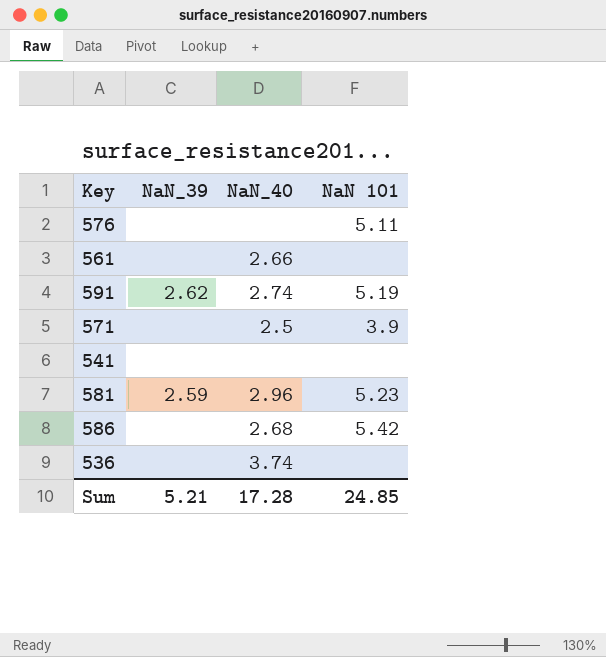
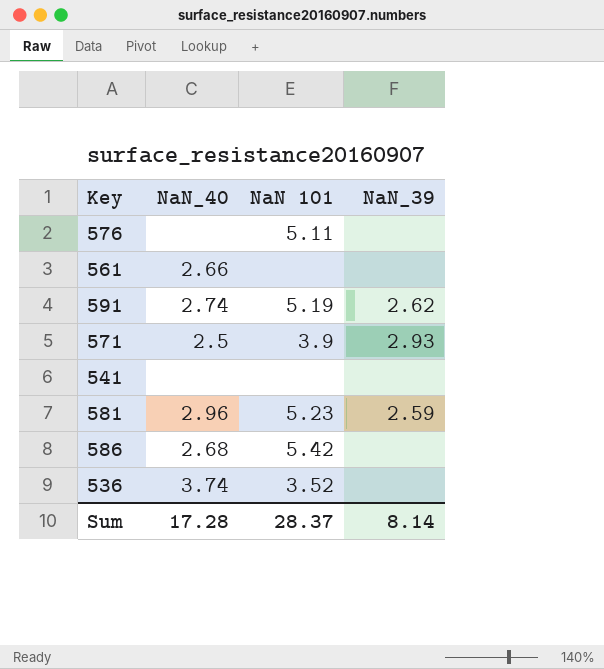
column NaN_39 | position: 2 -> 4
571 | NaN_39: none -> 2.93
536 | NaN 101: none -> 3.52
Sum | NaN 101: 24.85 -> 28.37
Sum | NaN_39: 5.21 -> 8.14

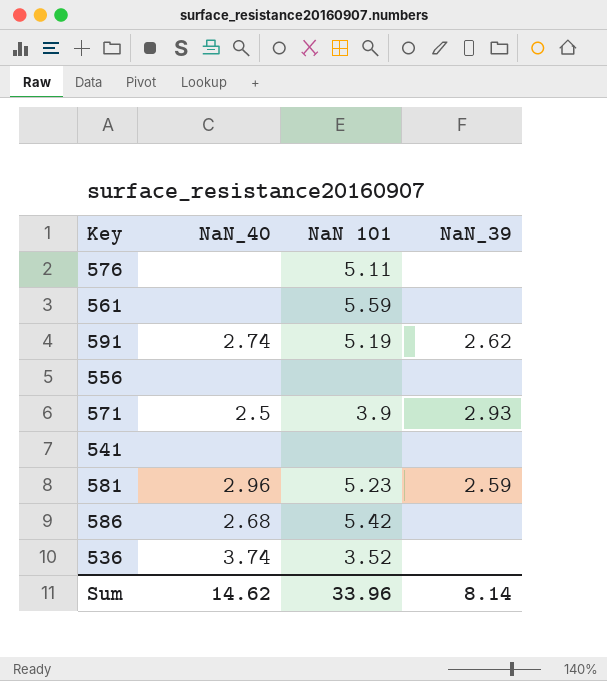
561 | NaN_40: 2.66 -> none
561 | NaN 101: none -> 5.59
row 556: none -> none | none | none
Sum | NaN_40: 17.28 -> 14.62
Sum | NaN 101: 28.37 -> 33.96

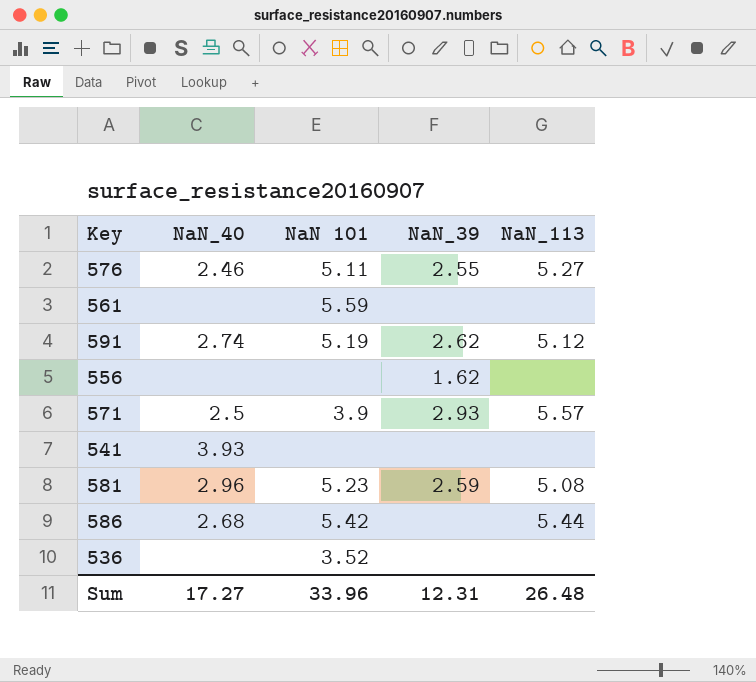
column NaN_113 | position: none -> 5
576 | NaN_40: none -> 2.46
576 | NaN_39: none -> 2.55
556 | NaN_39: none -> 1.62
541 | NaN_40: none -> 3.93
536 | NaN_40: 3.74 -> none
Sum | NaN_40: 14.62 -> 17.27
Sum | NaN_39: 8.14 -> 12.31

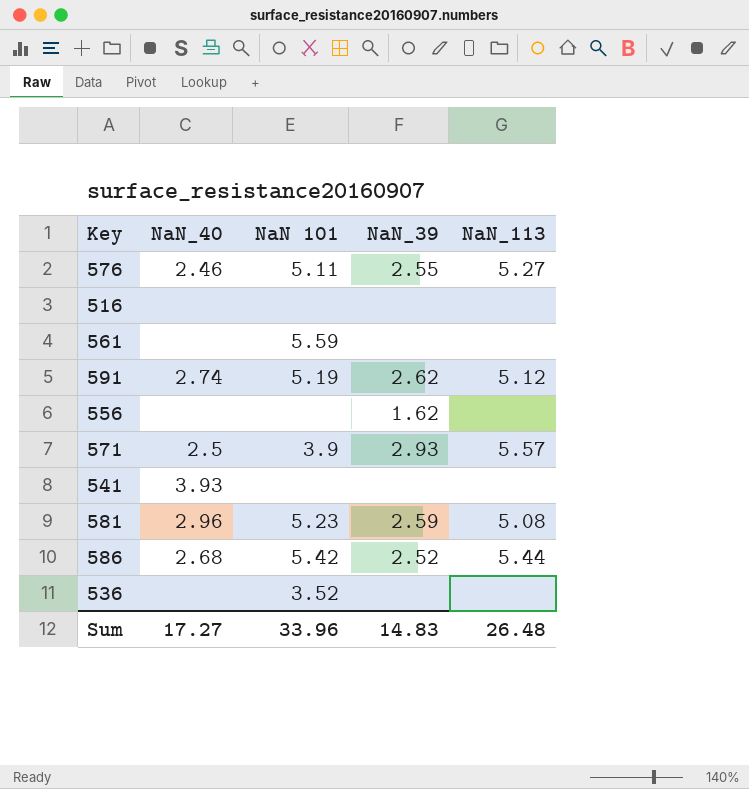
row 516: none -> none | none | none | none
586 | NaN_39: none -> 2.52
Sum | NaN_39: 12.31 -> 14.83

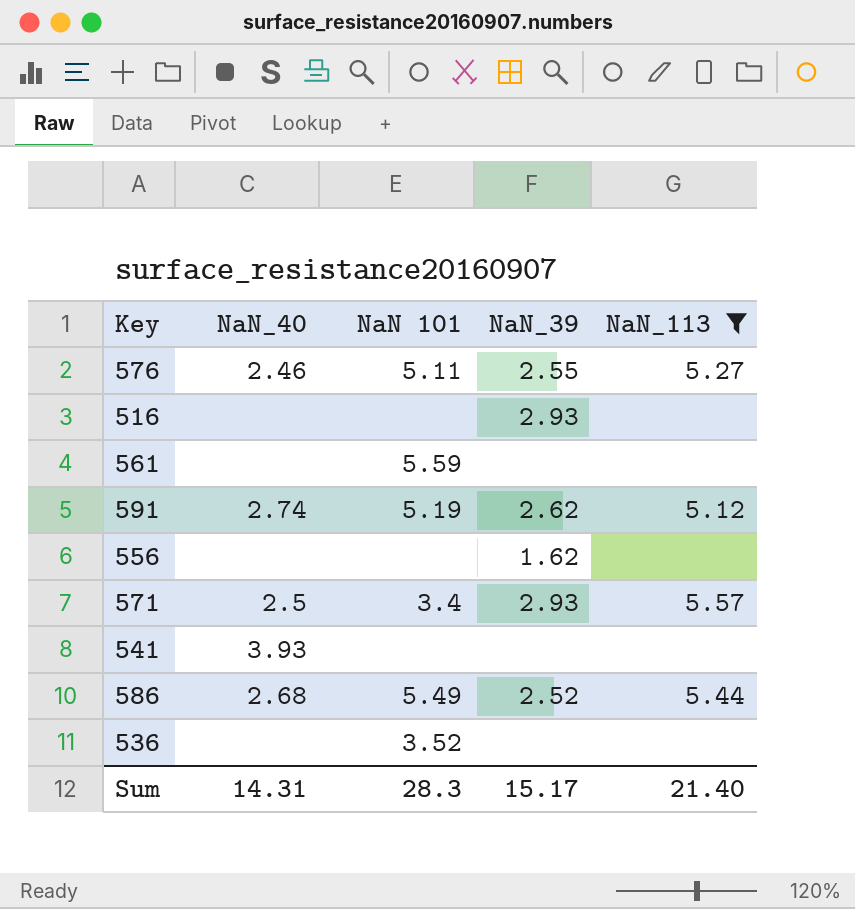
filter: none -> NaN_113 != 5.08
516 | NaN_39: none -> 2.93
571 | NaN 101: 3.9 -> 3.4
586 | NaN 101: 5.42 -> 5.49
Sum | NaN_40: 17.27 -> 14.31
Sum | NaN 101: 33.96 -> 28.3
Sum | NaN_39: 14.83 -> 15.17
Sum | NaN_113: 26.48 -> 21.40

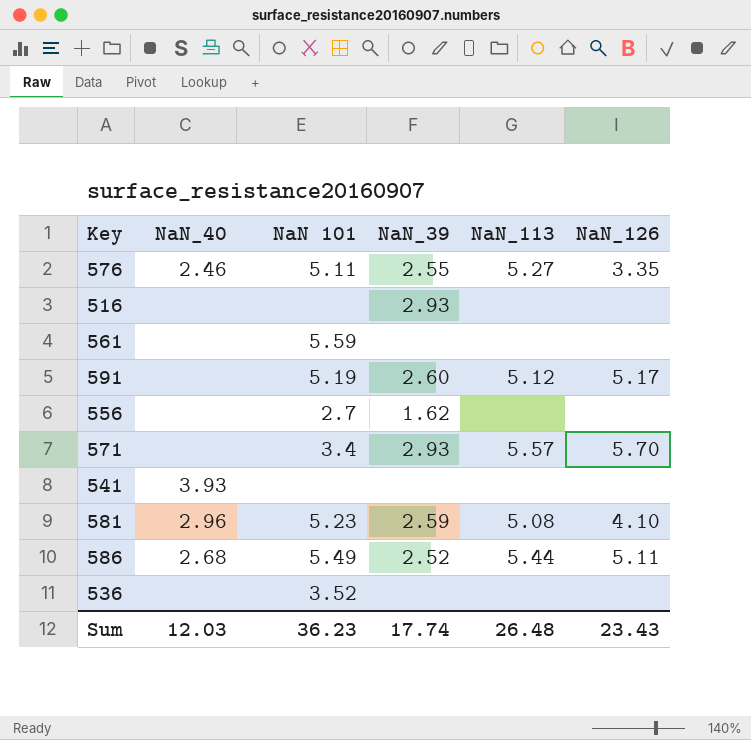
filter: NaN_113 != 5.08 -> none
column NaN_126 | position: none -> 6
591 | NaN_40: 2.74 -> none
591 | NaN_39: 2.62 -> 2.60
556 | NaN 101: none -> 2.7
571 | NaN_40: 2.5 -> none
Sum | NaN_40: 14.31 -> 12.03
Sum | NaN 101: 28.3 -> 36.23
Sum | NaN_39: 15.17 -> 17.74
Sum | NaN_113: 21.40 -> 26.48

